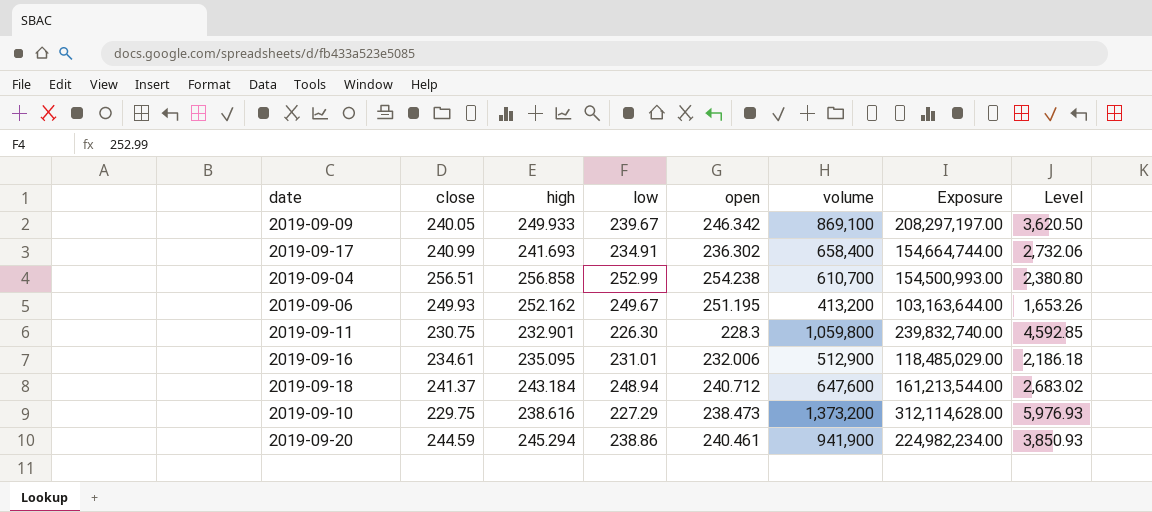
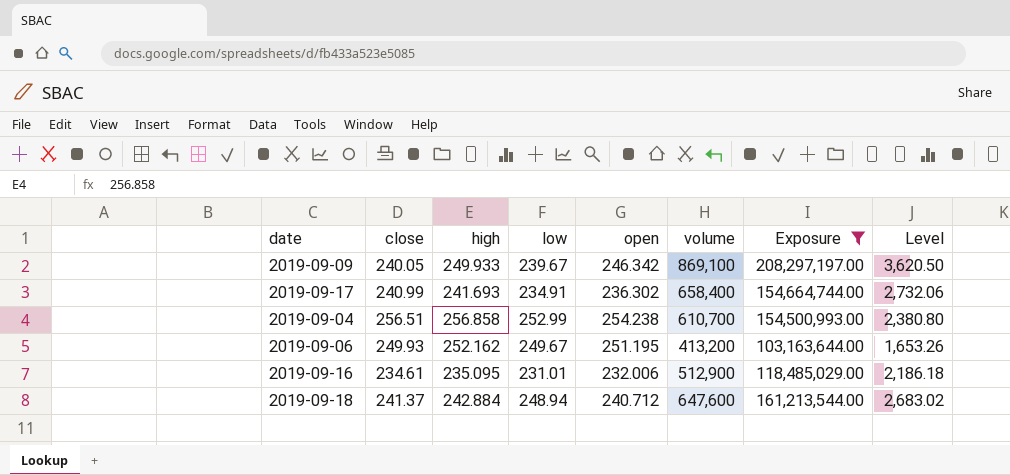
filter: none -> Exposure <= 208,297,197.00
2019-09-18 | high: 243.184 -> 242.884

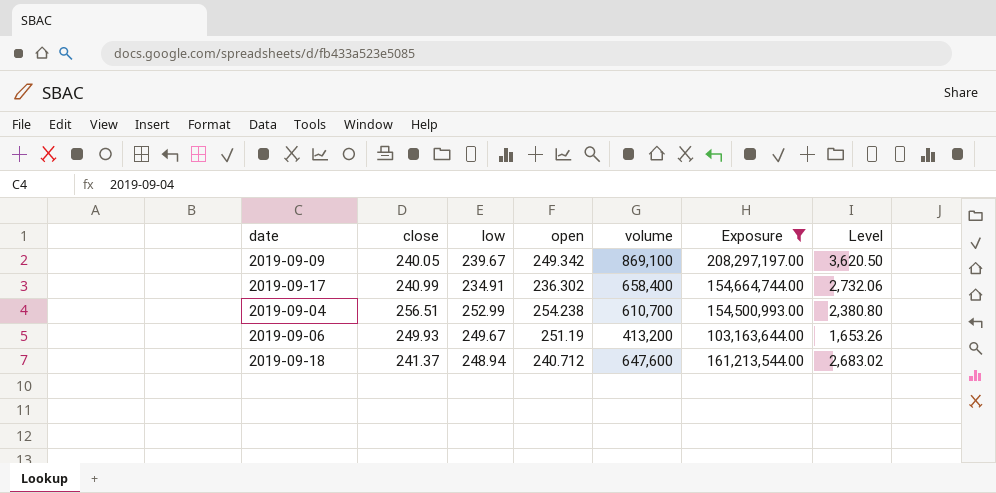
column high | position: 3 -> none
row 2019-09-16: 234.61 | 235.095 | 231.01 | 232.006 | 512,900 | 118,485,029.00 | 2,186.18 -> none
2019-09-09 | open: 246.342 -> 249.342
2019-09-06 | open: 251.195 -> 251.19

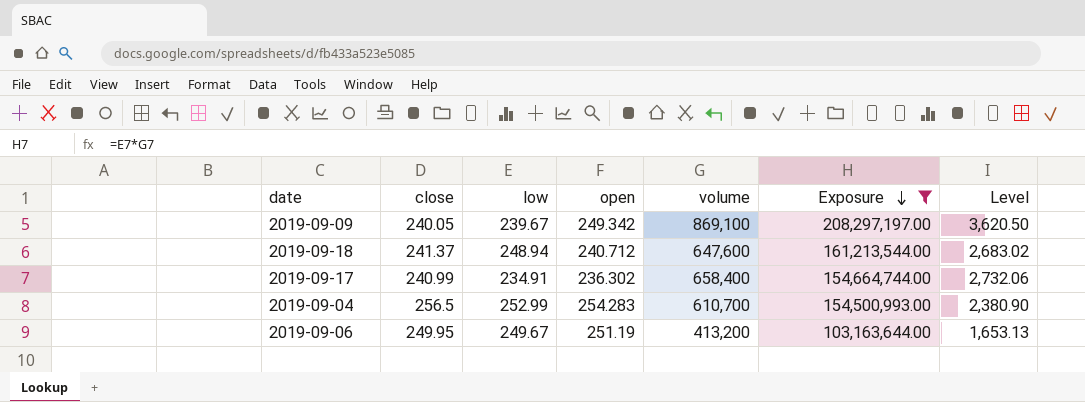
row order: none -> Exposure descending
2019-09-04 | close: 256.51 -> 256.5
2019-09-04 | open: 254.238 -> 254.283
2019-09-04 | Level: 2,380.80 -> 2,380.90
2019-09-06 | close: 249.93 -> 249.95
2019-09-06 | Level: 1,653.26 -> 1,653.13

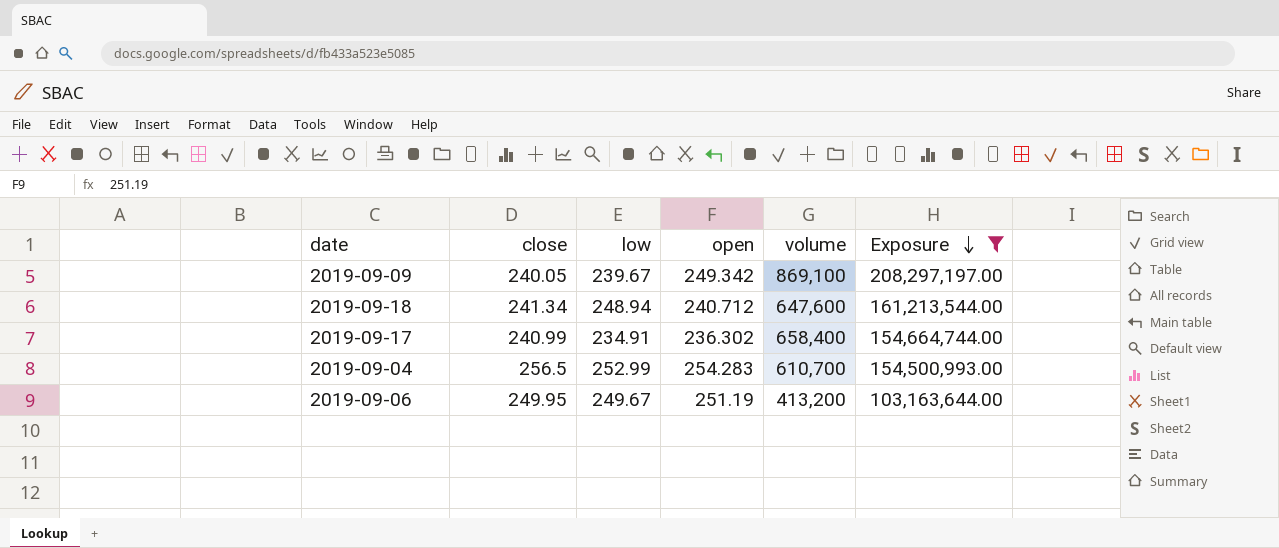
column Level | formula: [volume] / [close] -> none
2019-09-18 | close: 241.37 -> 241.34

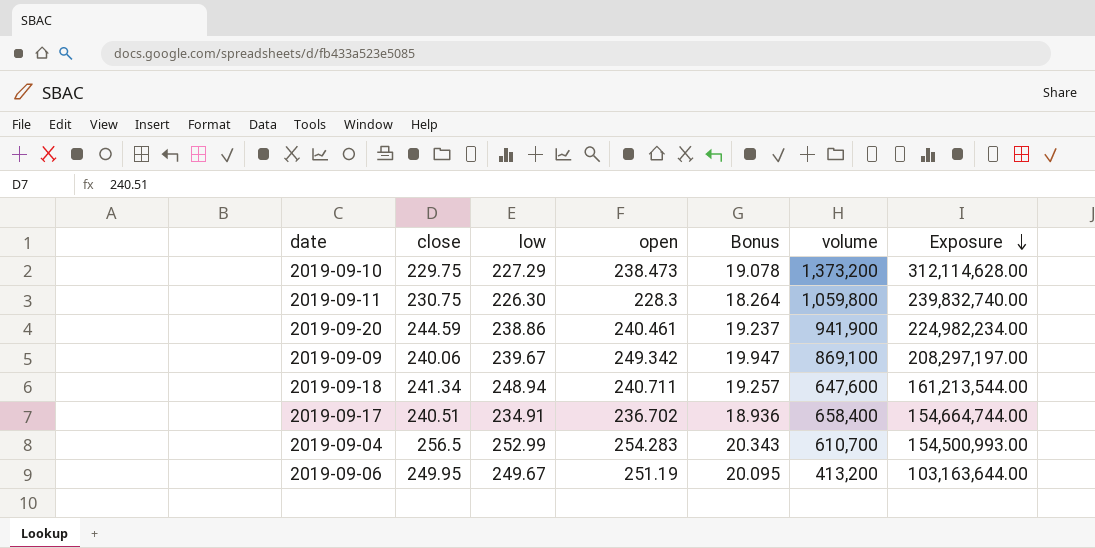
filter: Exposure <= 208,297,197.00 -> none
column Bonus | formula: none -> [open] * 0.08
2019-09-09 | close: 240.05 -> 240.06
2019-09-18 | open: 240.712 -> 240.711
2019-09-17 | close: 240.99 -> 240.51
2019-09-17 | open: 236.302 -> 236.702

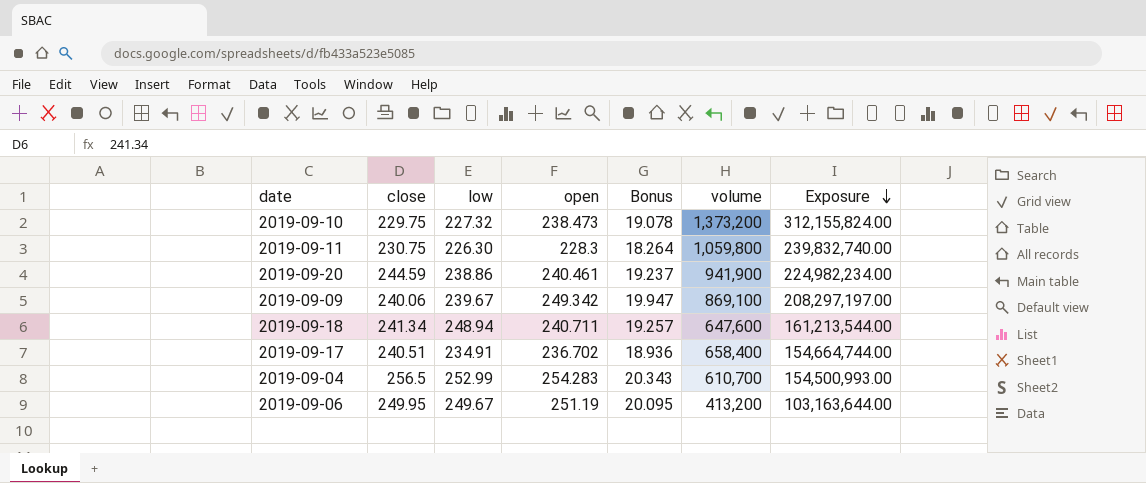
2019-09-10 | low: 227.29 -> 227.32
2019-09-10 | Exposure: 312,114,628.00 -> 312,155,824.00

